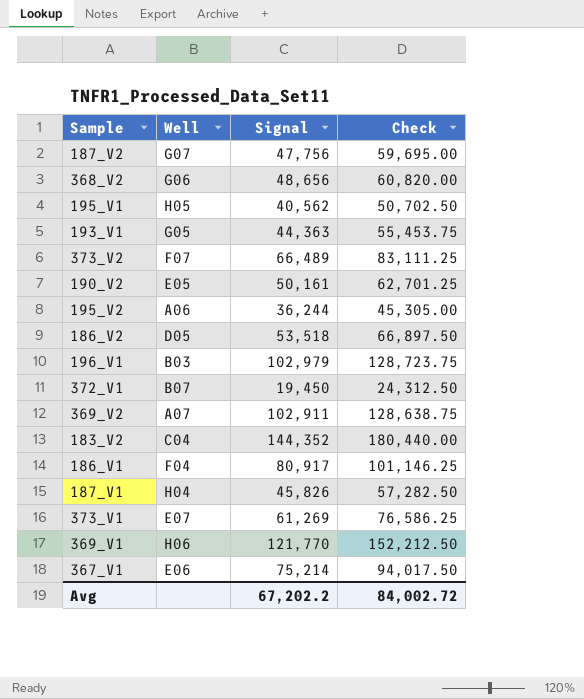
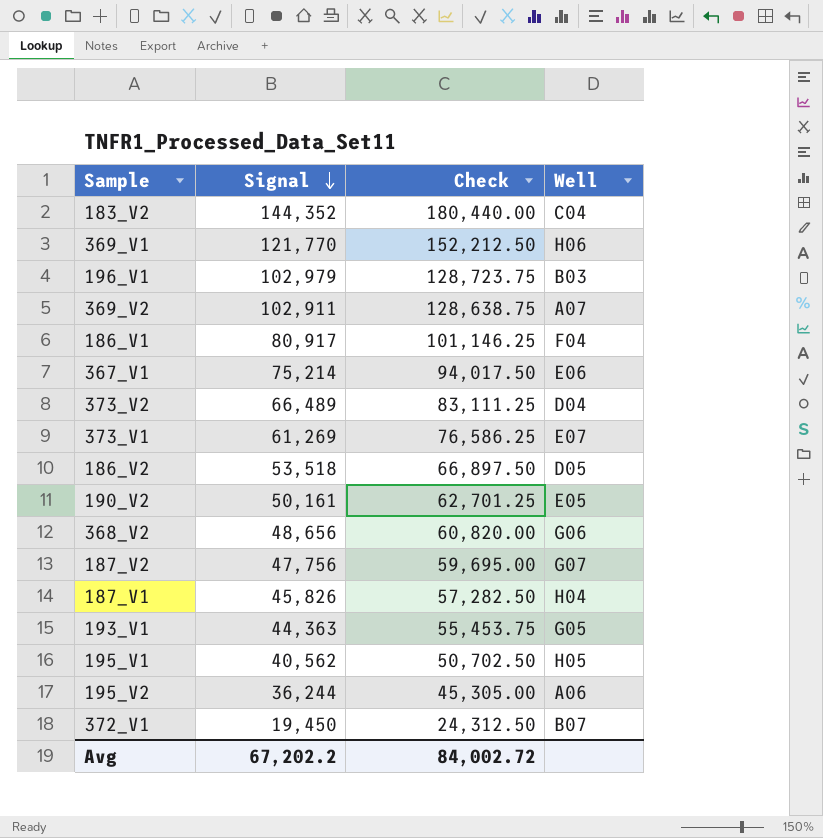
row order: none -> Signal descending
column Well | position: 2 -> 4
373_V2 | Well: F07 -> D04

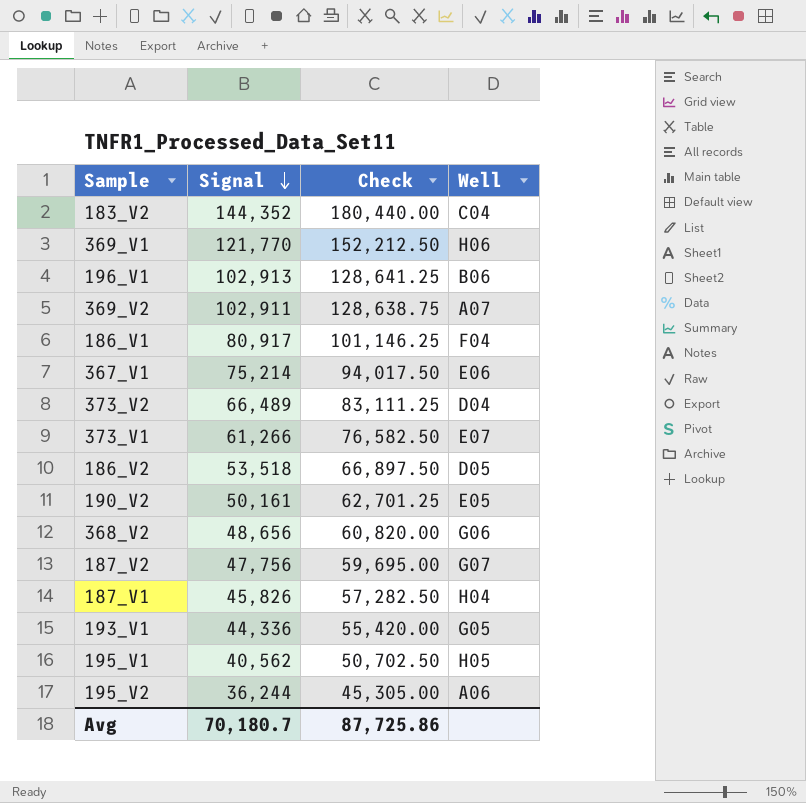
row 372_V1: 19,450 | 24,312.50 | B07 -> none
196_V1 | Signal: 102,979 -> 102,913
196_V1 | Check: 128,723.75 -> 128,641.25
196_V1 | Well: B03 -> B06
373_V1 | Signal: 61,269 -> 61,266
373_V1 | Check: 76,586.25 -> 76,582.50
193_V1 | Signal: 44,363 -> 44,336
193_V1 | Check: 55,453.75 -> 55,420.00
Avg | Signal: 67,202.2 -> 70,180.7
Avg | Check: 84,002.72 -> 87,725.86

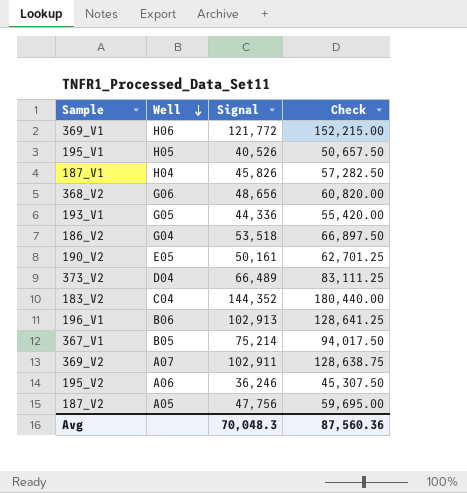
row order: Signal descending -> Well descending
column Well | position: 4 -> 2
row 186_V1: 80,917 | 101,146.25 | F04 -> none
row 373_V1: 61,266 | 76,582.50 | E07 -> none
369_V1 | Signal: 121,770 -> 121,772
369_V1 | Check: 152,212.50 -> 152,215.00
195_V1 | Signal: 40,562 -> 40,526
195_V1 | Check: 50,702.50 -> 50,657.50
186_V2 | Well: D05 -> G04
367_V1 | Well: E06 -> B05
195_V2 | Signal: 36,244 -> 36,246
195_V2 | Check: 45,305.00 -> 45,307.50
187_V2 | Well: G07 -> A05
Avg | Signal: 70,180.7 -> 70,048.3
Avg | Check: 87,725.86 -> 87,560.36

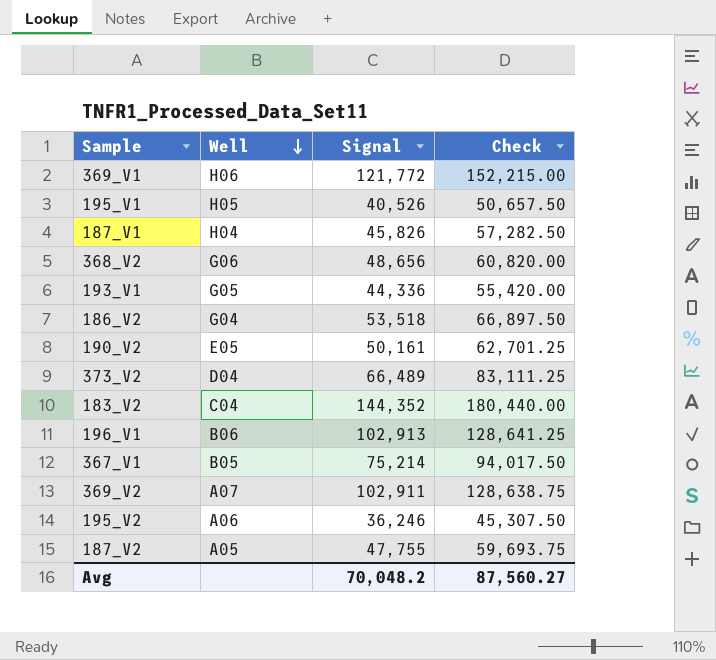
187_V2 | Signal: 47,756 -> 47,755
187_V2 | Check: 59,695.00 -> 59,693.75
Avg | Signal: 70,048.3 -> 70,048.2
Avg | Check: 87,560.36 -> 87,560.27

